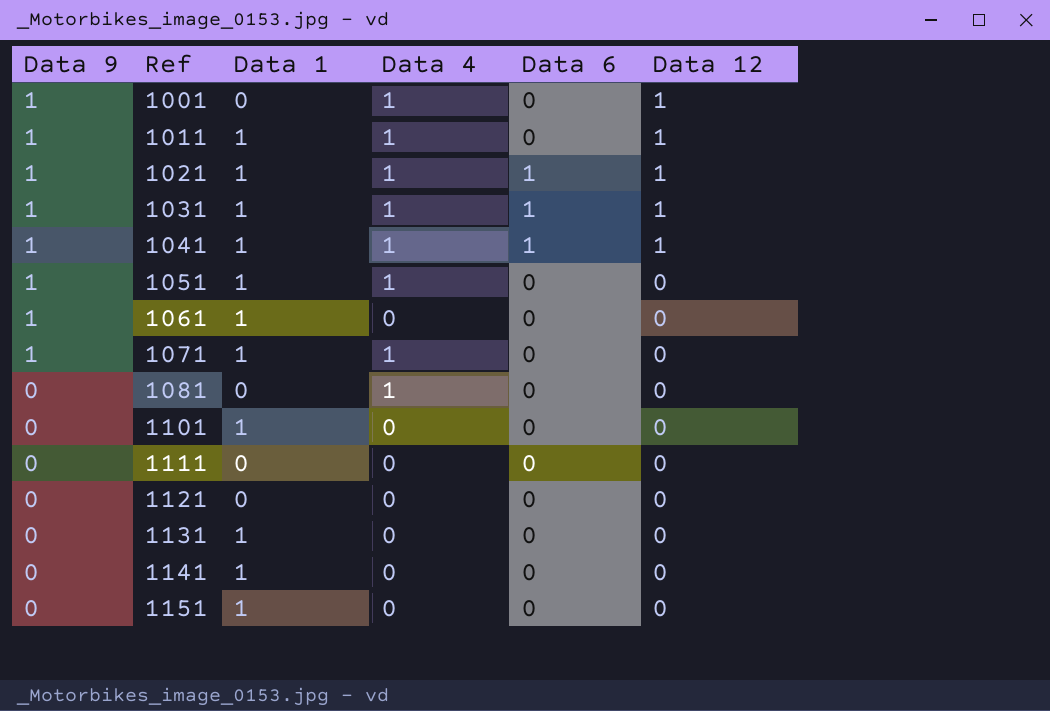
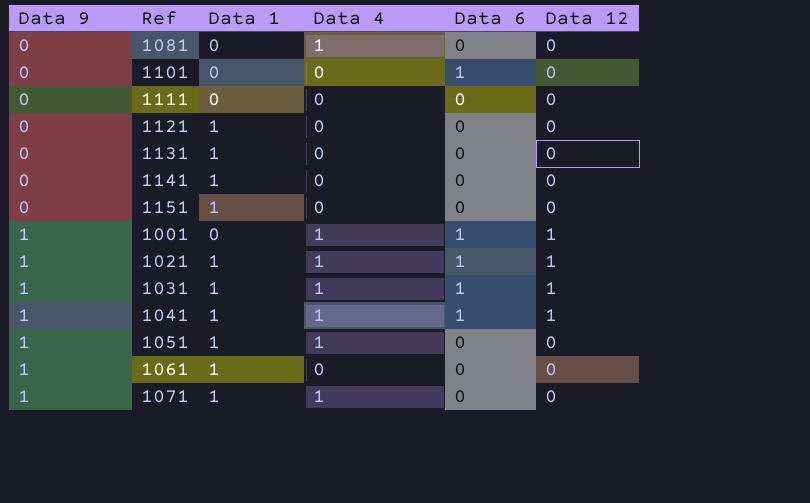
row order: Data 9 descending -> Data 9 ascending
row 1011: 1 | 1 | 1 | 0 | 1 -> none
1101 | Data 1: 1 -> 0
1101 | Data 6: 0 -> 1
1121 | Data 1: 0 -> 1
1001 | Data 6: 0 -> 1

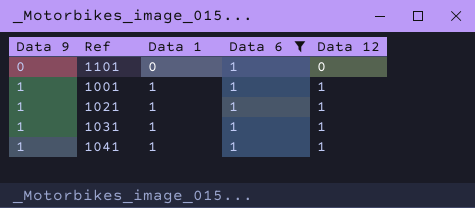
filter: none -> Data 6 = 1
column Data 4 | position: 4 -> none
1001 | Data 1: 0 -> 1

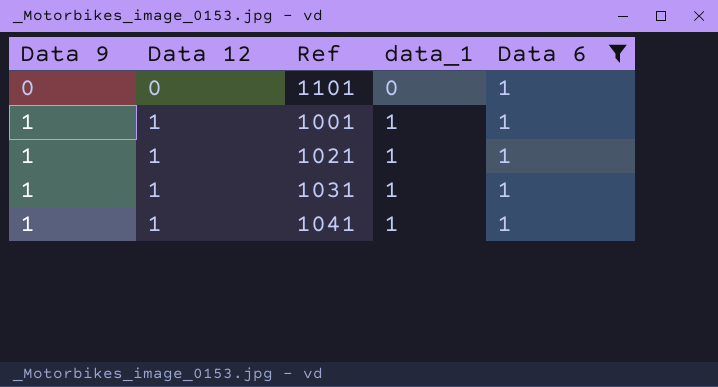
column Data 12 | position: 5 -> 2
column name: Data 1 -> data_1

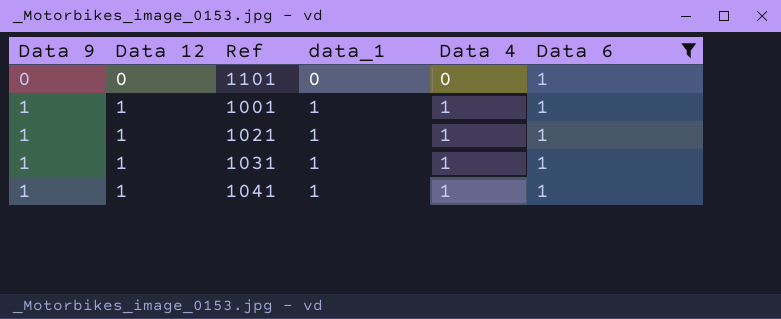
column Data 4 | position: none -> 5

